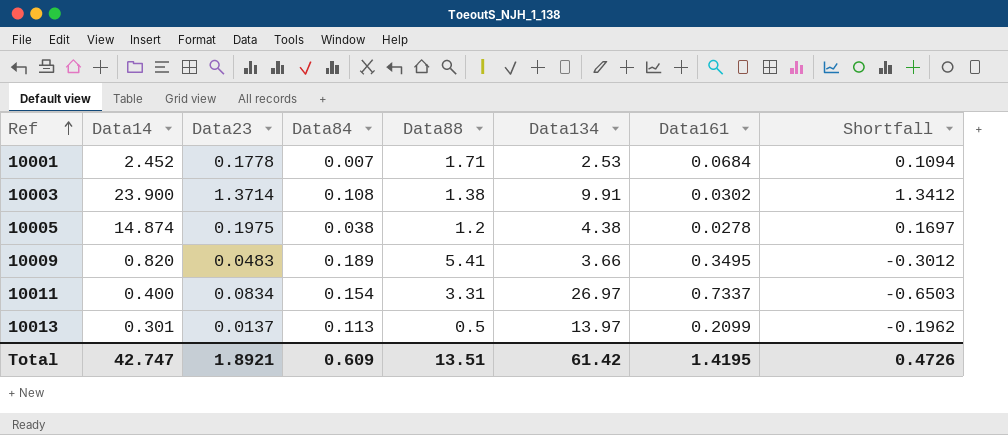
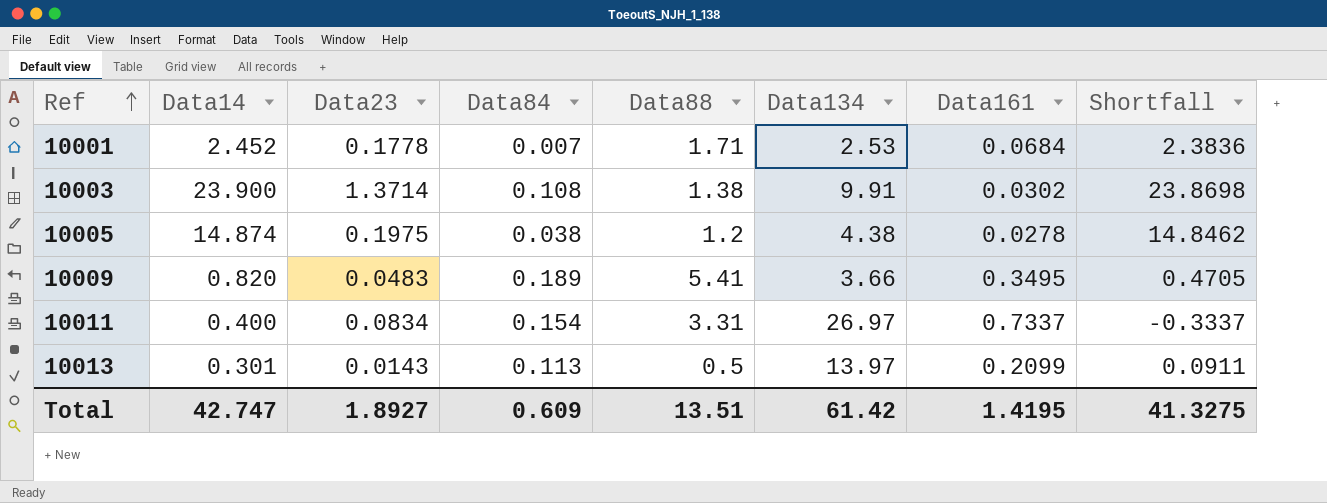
column Shortfall | formula: [Data23] - [Data161] -> [Data14] - [Data161]
10013 | Data23: 0.0137 -> 0.0143
Total | Data23: 1.8921 -> 1.8927
Total | Shortfall: 0.4726 -> 41.3275

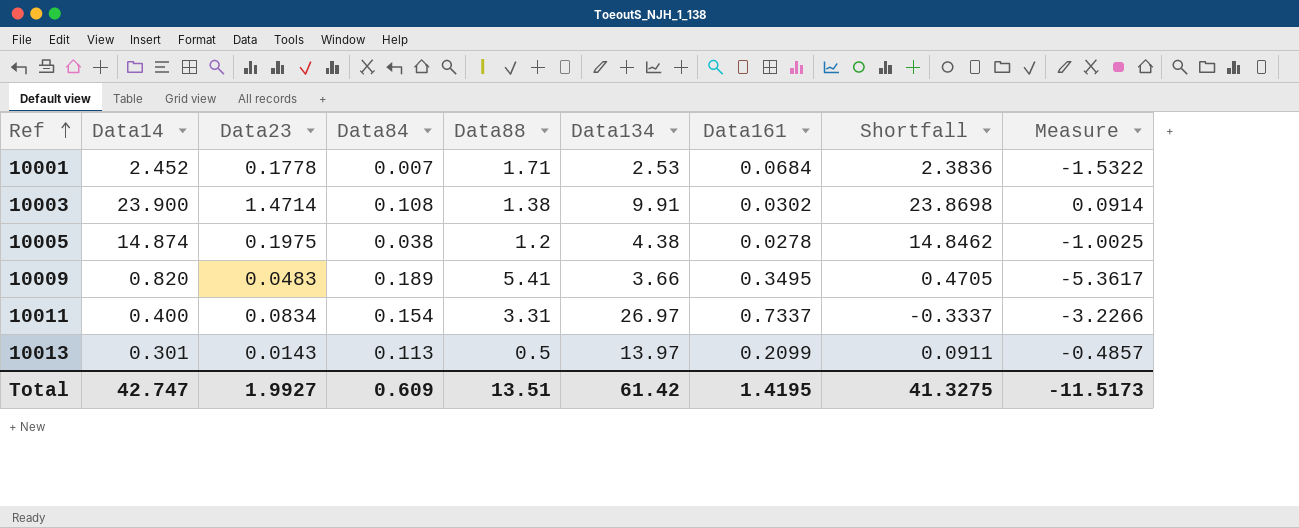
column Measure | formula: none -> [Data23] - [Data88]
10003 | Data23: 1.3714 -> 1.4714
Total | Data23: 1.8927 -> 1.9927

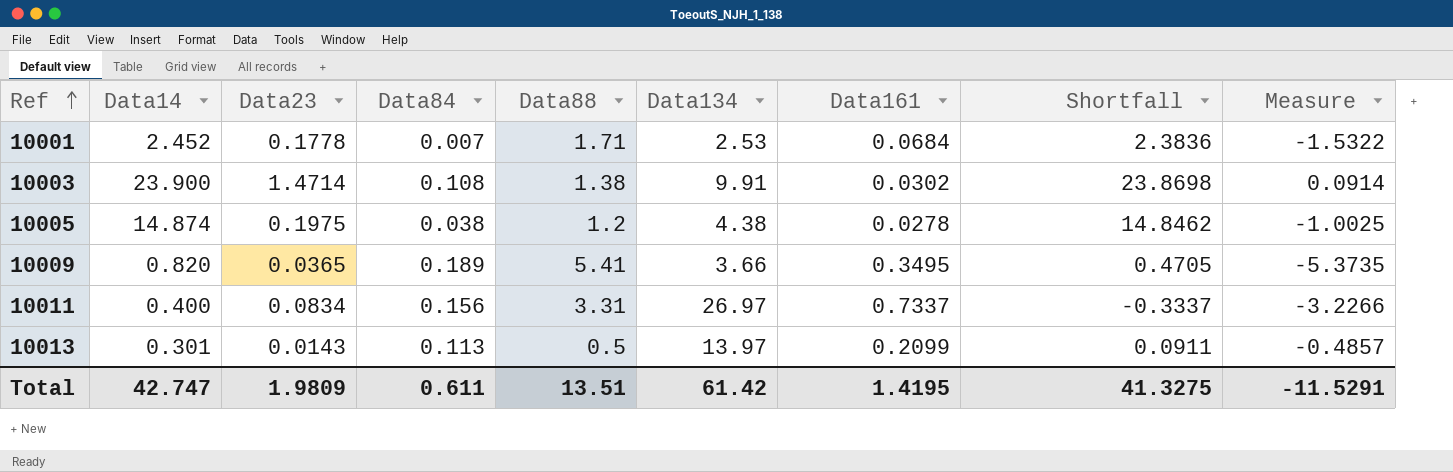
10009 | Data23: 0.0483 -> 0.0365
10009 | Measure: -5.3617 -> -5.3735
10011 | Data84: 0.154 -> 0.156
Total | Data23: 1.9927 -> 1.9809
Total | Data84: 0.609 -> 0.611
Total | Measure: -11.5173 -> -11.5291

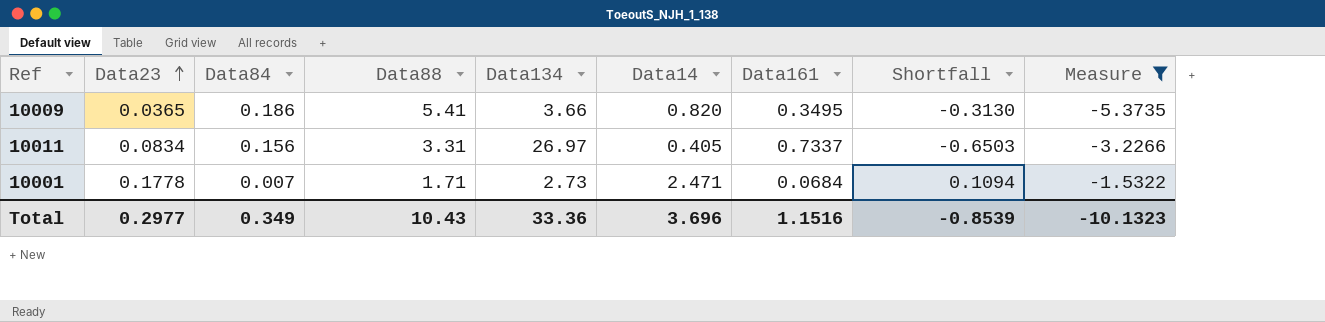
filter: none -> Measure <= -1.5322
row order: Ref ascending -> Data23 ascending
column Data14 | position: 2 -> 6
column Shortfall | formula: [Data14] - [Data161] -> [Data23] - [Data161]
10009 | Data84: 0.189 -> 0.186
10011 | Data14: 0.400 -> 0.405
10001 | Data134: 2.53 -> 2.73
10001 | Data14: 2.452 -> 2.471
Total | Data23: 1.9809 -> 0.2977
Total | Data84: 0.611 -> 0.349
Total | Data88: 13.51 -> 10.43
Total | Data134: 61.42 -> 33.36
Total | Data14: 42.747 -> 3.696
Total | Data161: 1.4195 -> 1.1516
Total | Shortfall: 41.3275 -> -0.8539
Total | Measure: -11.5291 -> -10.1323

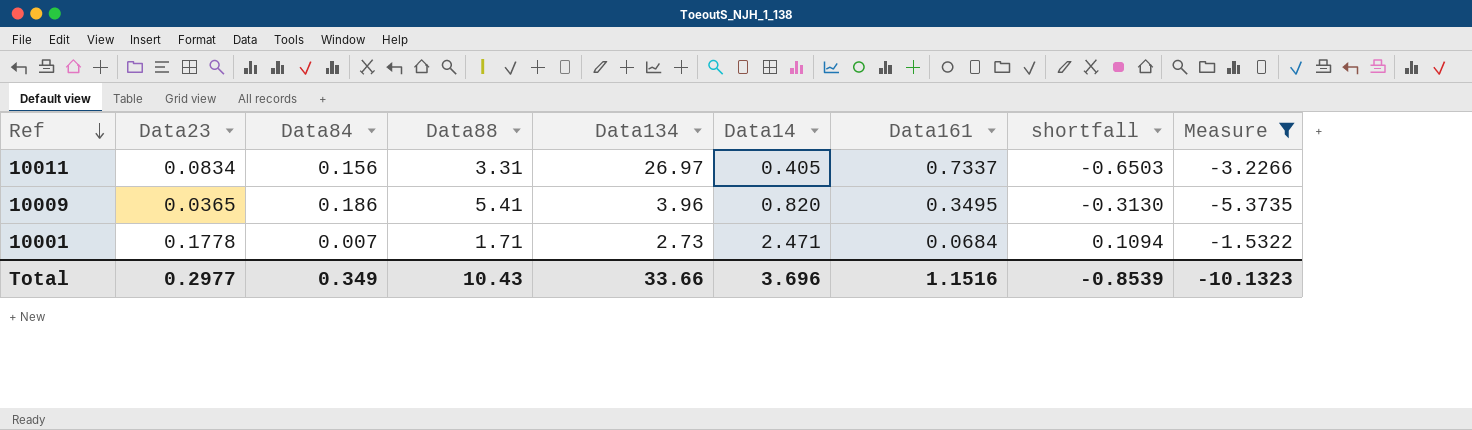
row order: Data23 ascending -> Ref descending
column name: Shortfall -> shortfall
10009 | Data134: 3.66 -> 3.96
Total | Data134: 33.36 -> 33.66

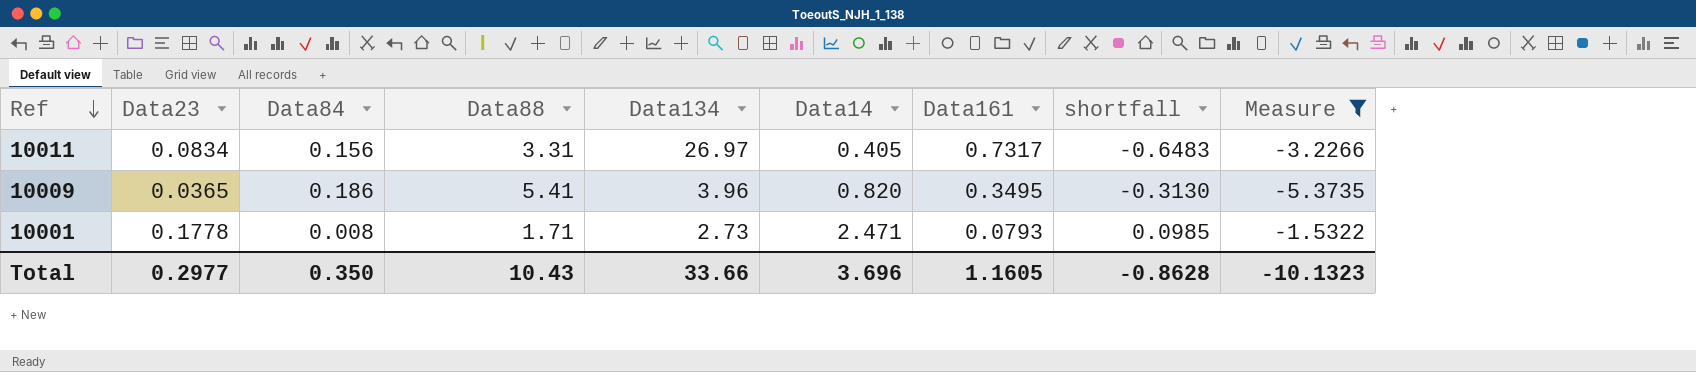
10011 | Data161: 0.7337 -> 0.7317
10011 | shortfall: -0.6503 -> -0.6483
10001 | Data84: 0.007 -> 0.008
10001 | Data161: 0.0684 -> 0.0793
10001 | shortfall: 0.1094 -> 0.0985
Total | Data84: 0.349 -> 0.350
Total | Data161: 1.1516 -> 1.1605
Total | shortfall: -0.8539 -> -0.8628

